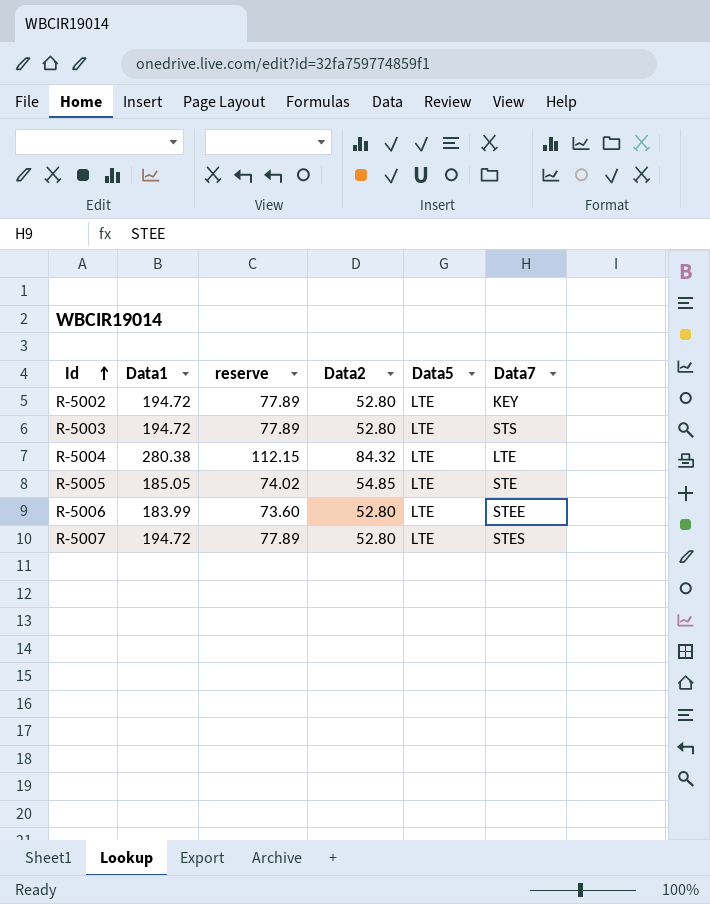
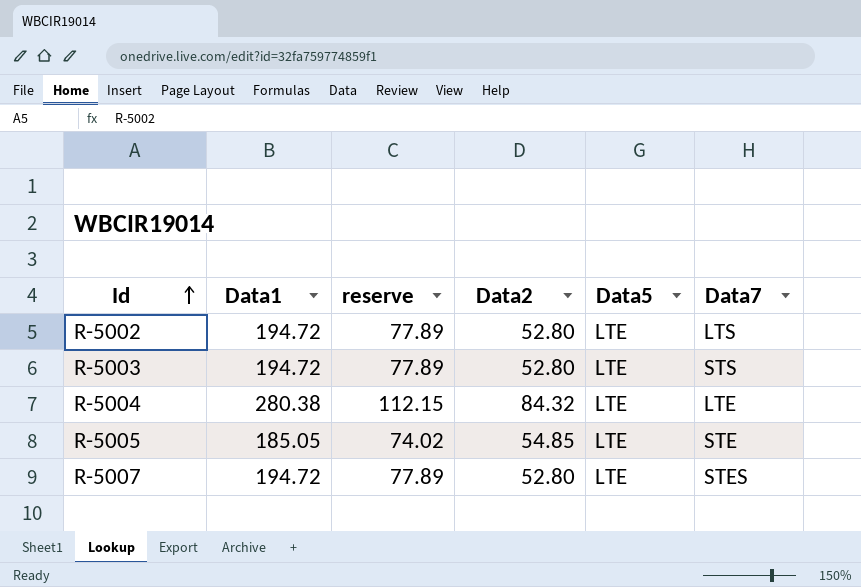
row R-5006: 183.99 | 73.60 | 52.80 | LTE | STEE -> none
R-5002 | Data7: KEY -> LTS

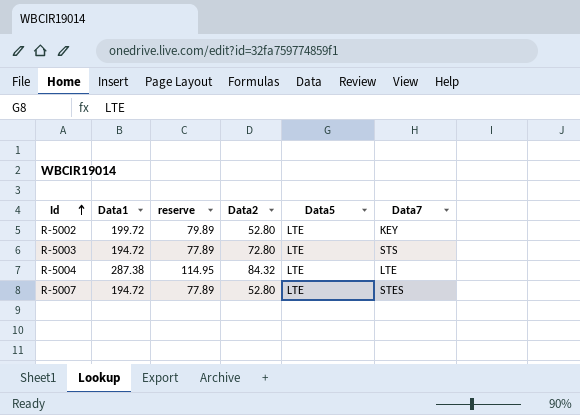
row R-5005: 185.05 | 74.02 | 54.85 | LTE | STE -> none
R-5002 | Data1: 194.72 -> 199.72
R-5002 | reserve: 77.89 -> 79.89
R-5002 | Data7: LTS -> KEY
R-5003 | Data2: 52.80 -> 72.80
R-5004 | Data1: 280.38 -> 287.38
R-5004 | reserve: 112.15 -> 114.95

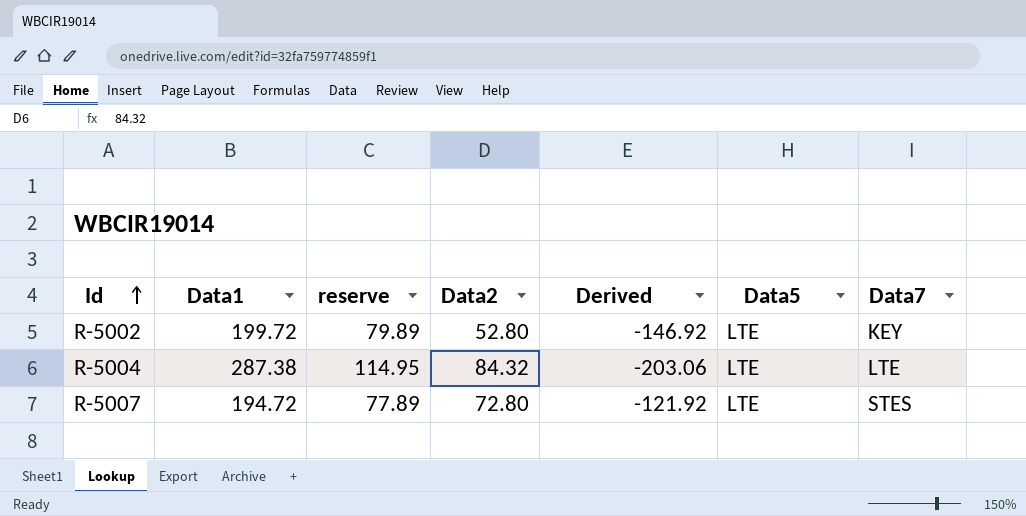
column Derived | formula: none -> [Data2] - [Data1]
row R-5003: 194.72 | 77.89 | 72.80 | LTE | STS -> none
R-5007 | Data2: 52.80 -> 72.80

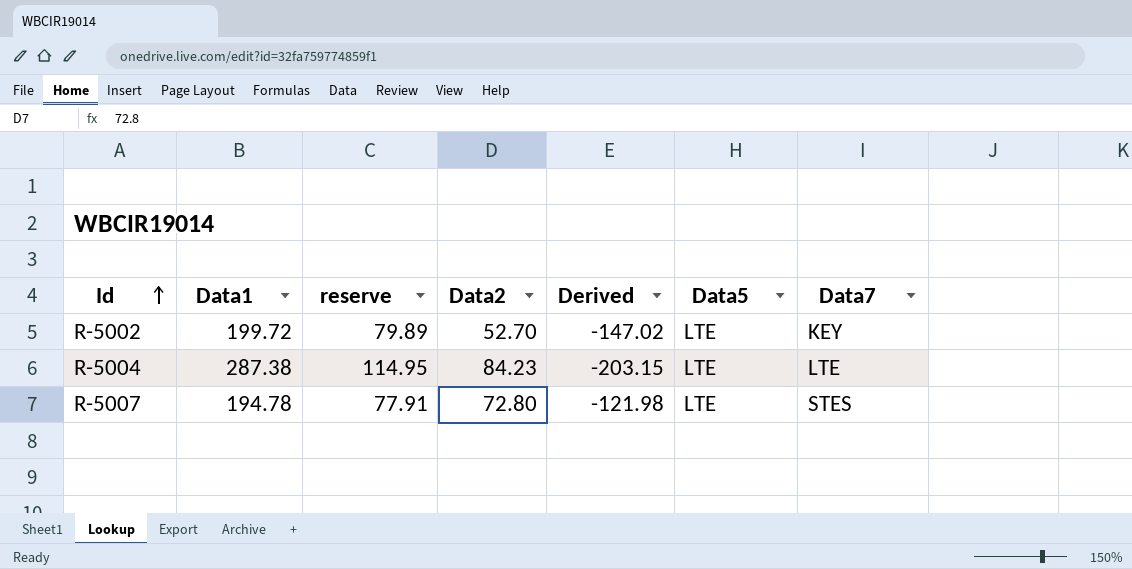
R-5002 | Data2: 52.80 -> 52.70
R-5002 | Derived: -146.92 -> -147.02
R-5004 | Data2: 84.32 -> 84.23
R-5004 | Derived: -203.06 -> -203.15
R-5007 | Data1: 194.72 -> 194.78
R-5007 | reserve: 77.89 -> 77.91
R-5007 | Derived: -121.92 -> -121.98

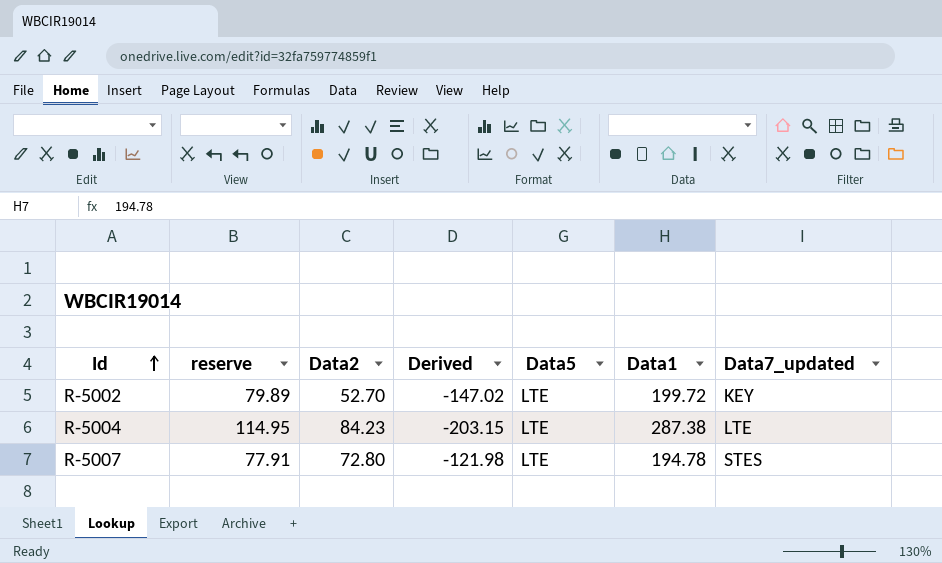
column Data1 | position: 2 -> 6
column name: Data7 -> Data7_updated

